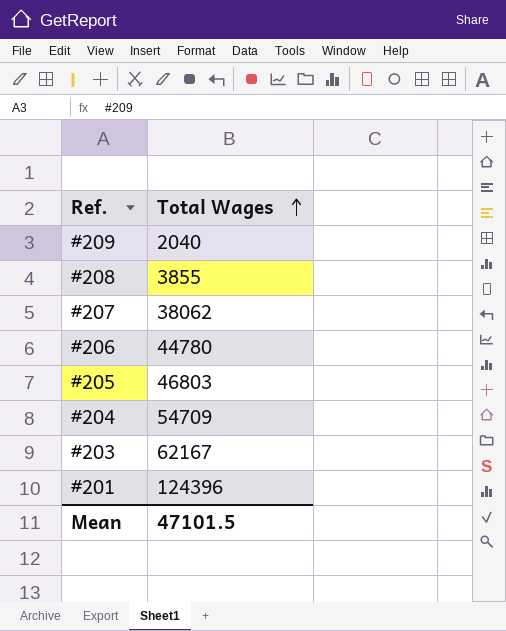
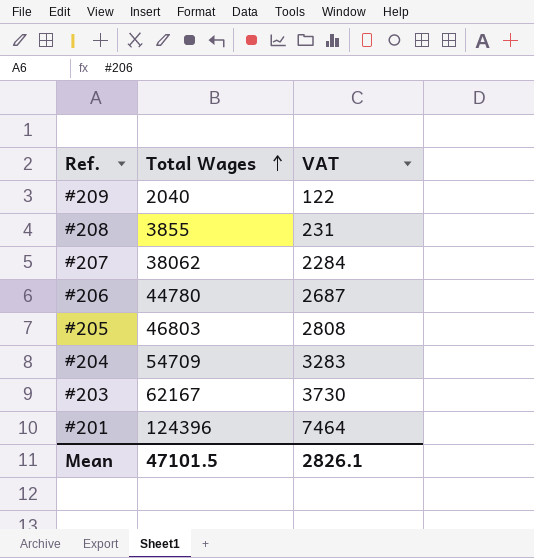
column VAT | formula: none -> [Total Wages] * 0.06

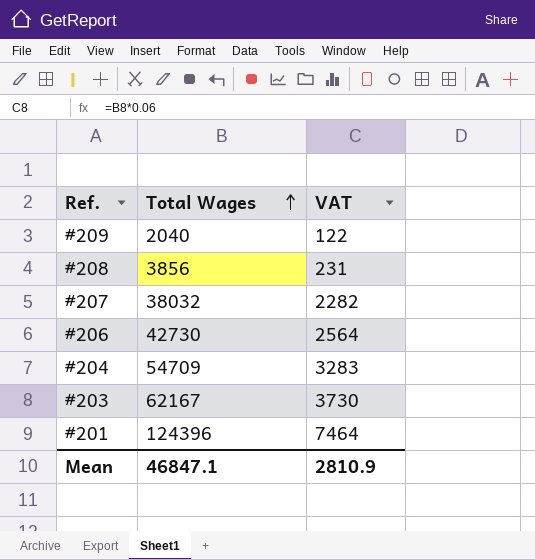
row #205: 46803 | 2808 -> none
#208 | Total Wages: 3855 -> 3856
#207 | Total Wages: 38062 -> 38032
#207 | VAT: 2284 -> 2282
#206 | Total Wages: 44780 -> 42730
#206 | VAT: 2687 -> 2564
Mean | Total Wages: 47101.5 -> 46847.1
Mean | VAT: 2826.1 -> 2810.9

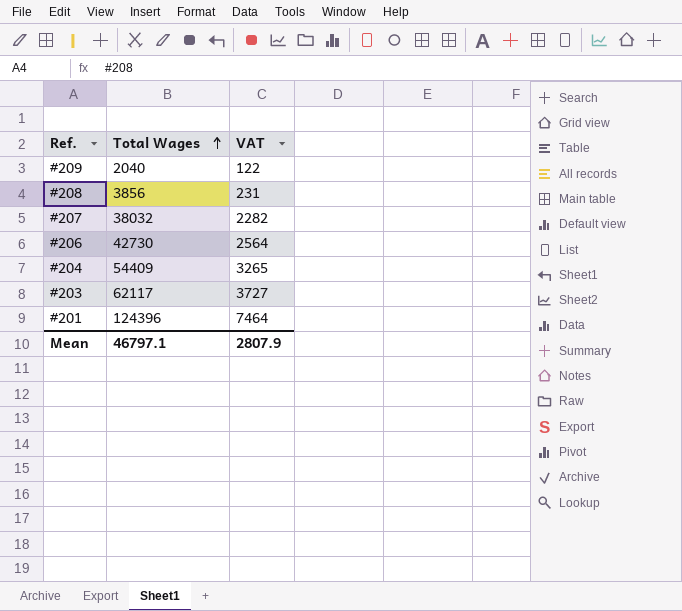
#204 | Total Wages: 54709 -> 54409
#204 | VAT: 3283 -> 3265
#203 | Total Wages: 62167 -> 62117
#203 | VAT: 3730 -> 3727
Mean | Total Wages: 46847.1 -> 46797.1
Mean | VAT: 2810.9 -> 2807.9

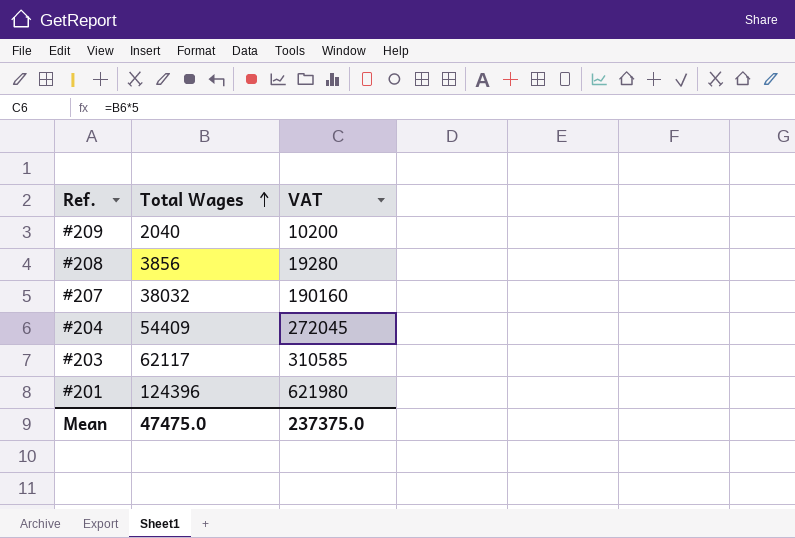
column VAT | formula: [Total Wages] * 0.06 -> [Total Wages] * 5
row #206: 42730 | 2564 -> none
Mean | Total Wages: 46797.1 -> 47475.0
Mean | VAT: 2807.9 -> 237375.0

